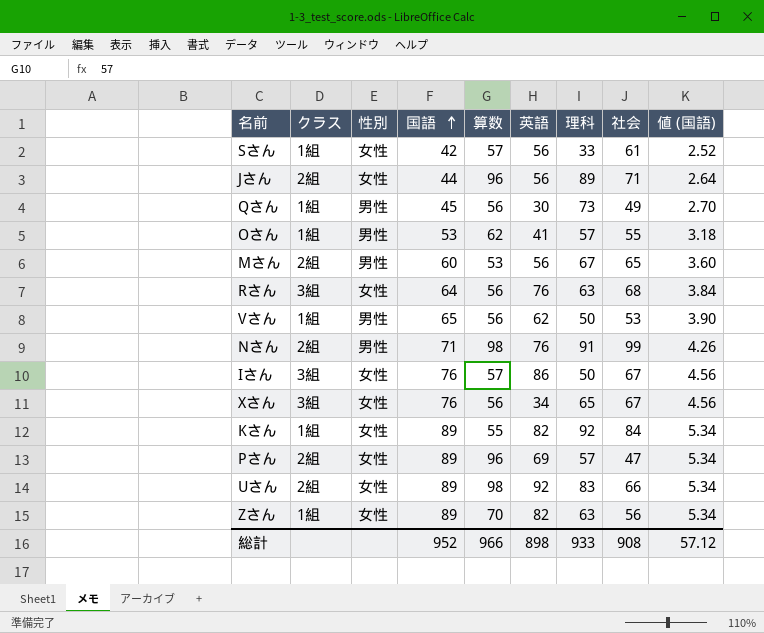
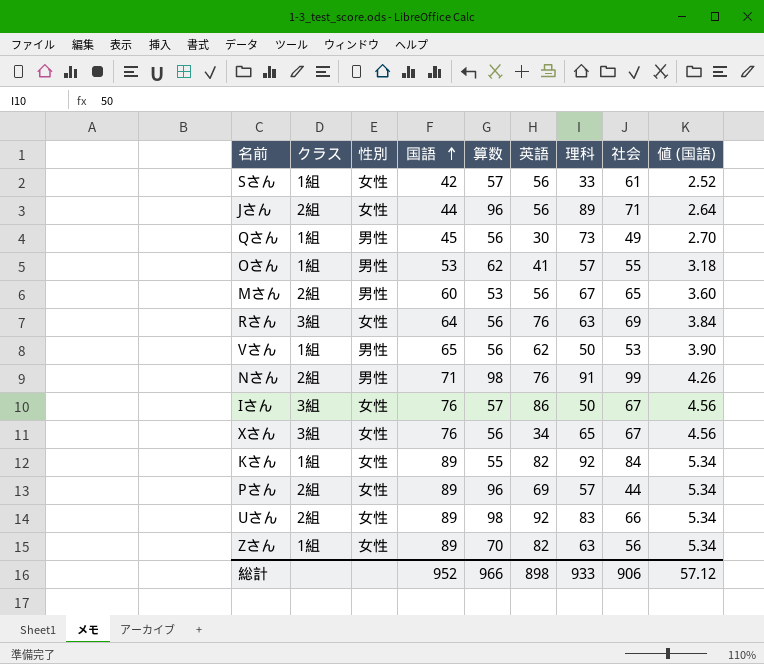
Rさん | 社会: 68 -> 69
Pさん | 社会: 47 -> 44
総計 | 社会: 908 -> 906

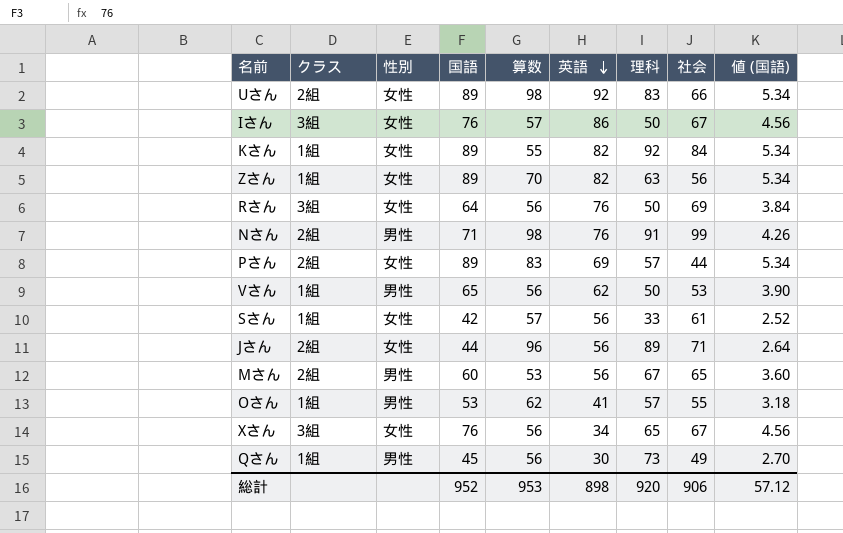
row order: 国語 ascending -> 英語 descending
Rさん | 理科: 63 -> 50
Pさん | 算数: 96 -> 83
総計 | 算数: 966 -> 953
総計 | 理科: 933 -> 920

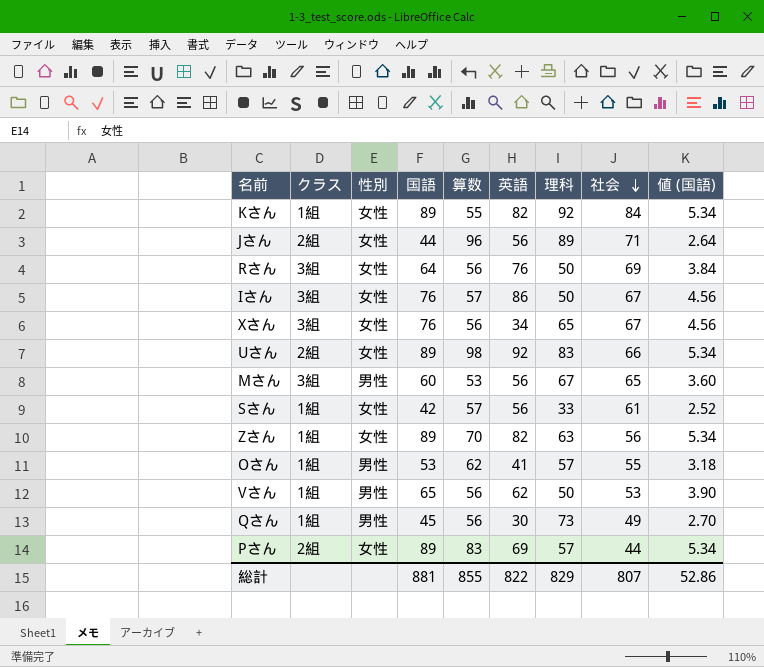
row order: 英語 descending -> 社会 descending
row Nさん: 2組 | 男性 | 71 | 98 | 76 | 91 | 99 | 4.26 -> none
Mさん | クラス: 2組 -> 3組
総計 | 国語: 952 -> 881
総計 | 算数: 953 -> 855
総計 | 英語: 898 -> 822
総計 | 理科: 920 -> 829
総計 | 社会: 906 -> 807
総計 | 値 (国語): 57.12 -> 52.86

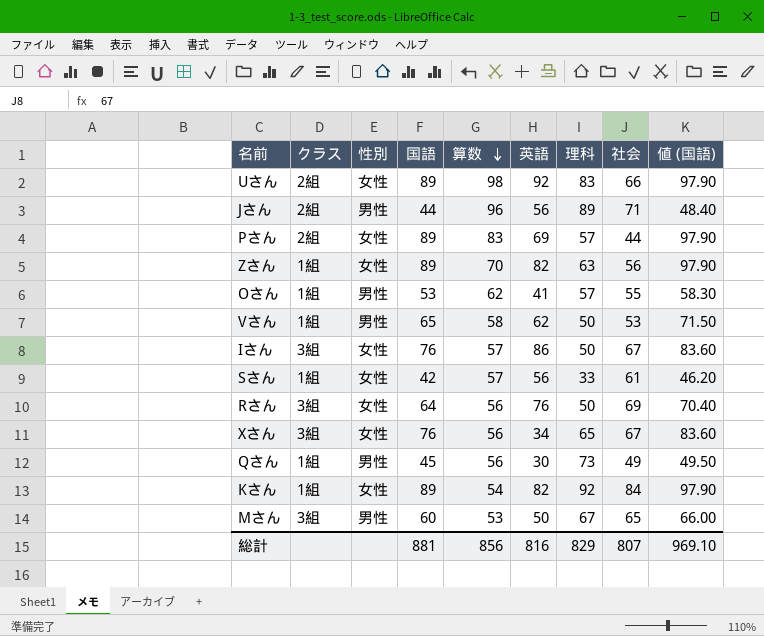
row order: 社会 descending -> 算数 descending
column 値 (国語) | formula: [国語] * 0.06 -> [国語] * 1.1
Jさん | 性別: 女性 -> 男性
Vさん | 算数: 56 -> 58
Kさん | 算数: 55 -> 54
Mさん | 英語: 56 -> 50
総計 | 算数: 855 -> 856
総計 | 英語: 822 -> 816
総計 | 値 (国語): 52.86 -> 969.10

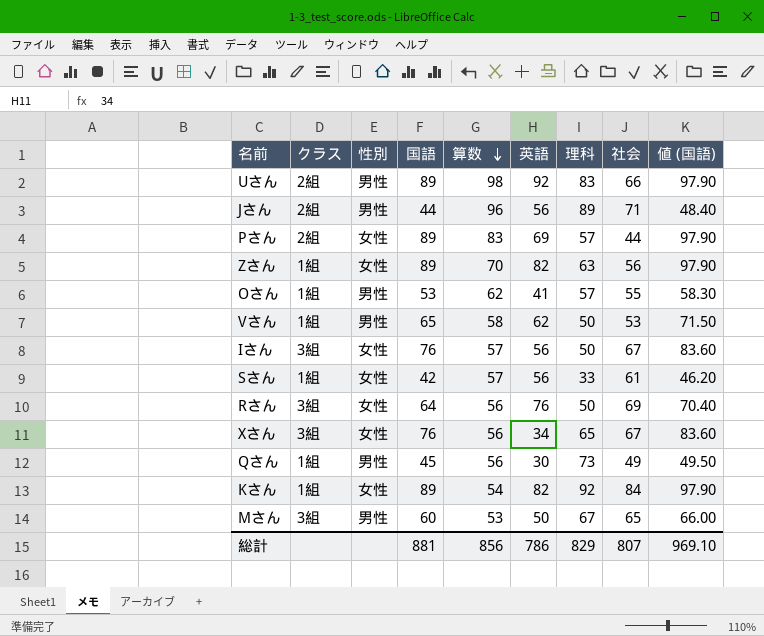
Uさん | 性別: 女性 -> 男性
Iさん | 英語: 86 -> 56
総計 | 英語: 816 -> 786

